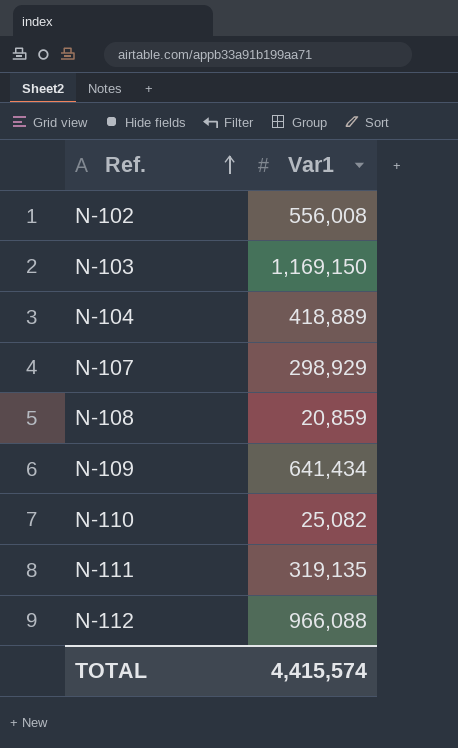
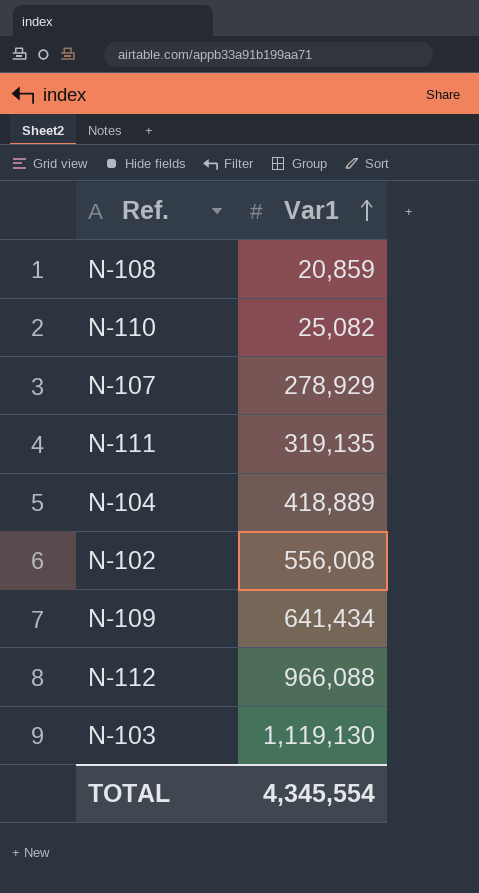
row order: Ref. ascending -> Var1 ascending
N-107 | Var1: 298,929 -> 278,929
N-103 | Var1: 1,169,150 -> 1,119,130
TOTAL | Var1: 4,415,574 -> 4,345,554

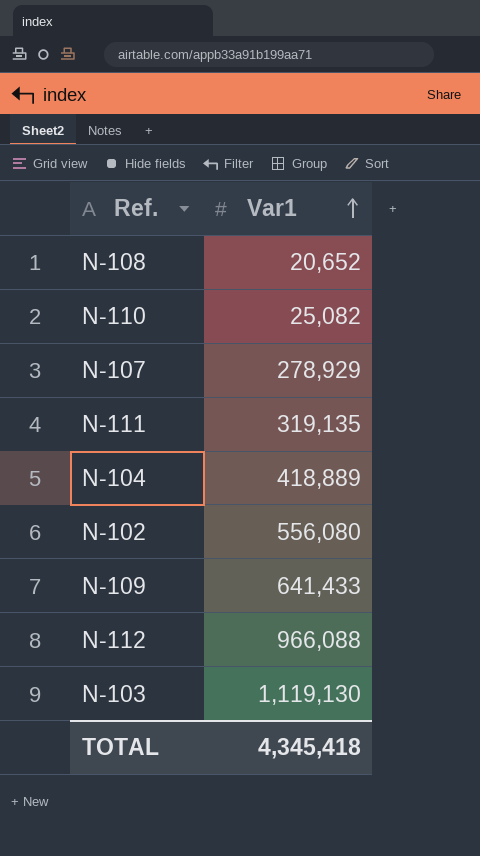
N-108 | Var1: 20,859 -> 20,652
N-102 | Var1: 556,008 -> 556,080
N-109 | Var1: 641,434 -> 641,433
TOTAL | Var1: 4,345,554 -> 4,345,418

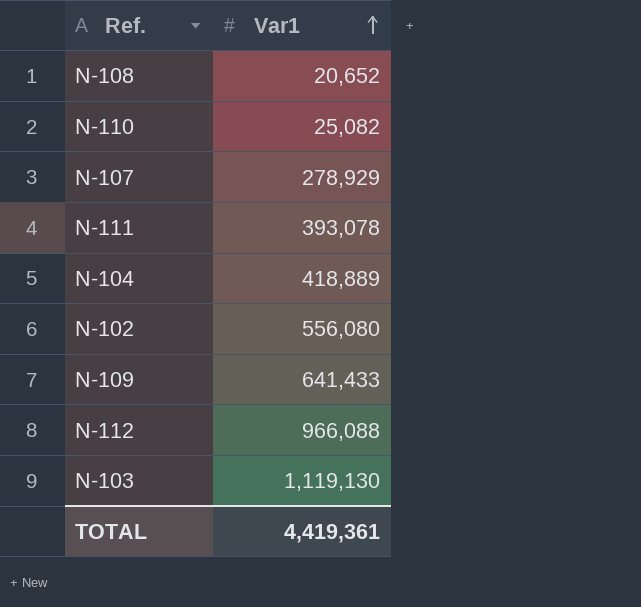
N-111 | Var1: 319,135 -> 393,078
TOTAL | Var1: 4,345,418 -> 4,419,361

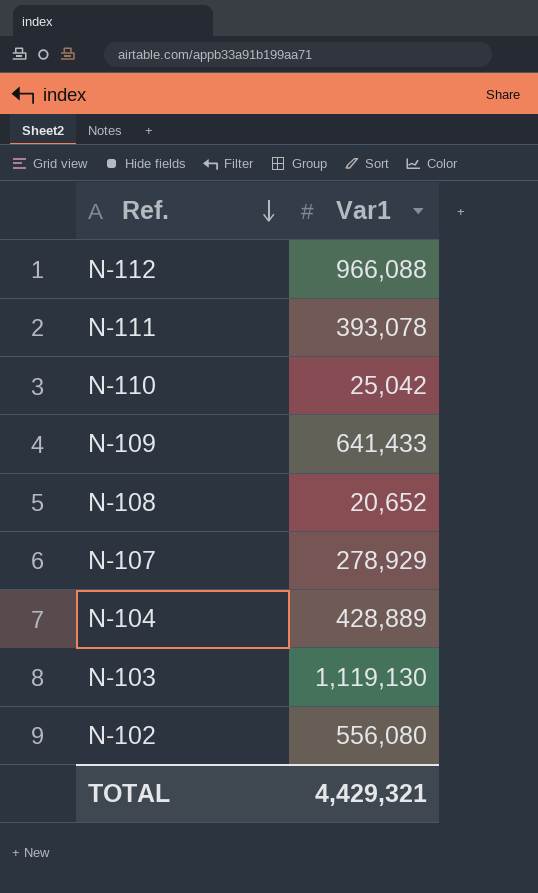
row order: Var1 ascending -> Ref. descending
N-110 | Var1: 25,082 -> 25,042
N-104 | Var1: 418,889 -> 428,889
TOTAL | Var1: 4,419,361 -> 4,429,321

